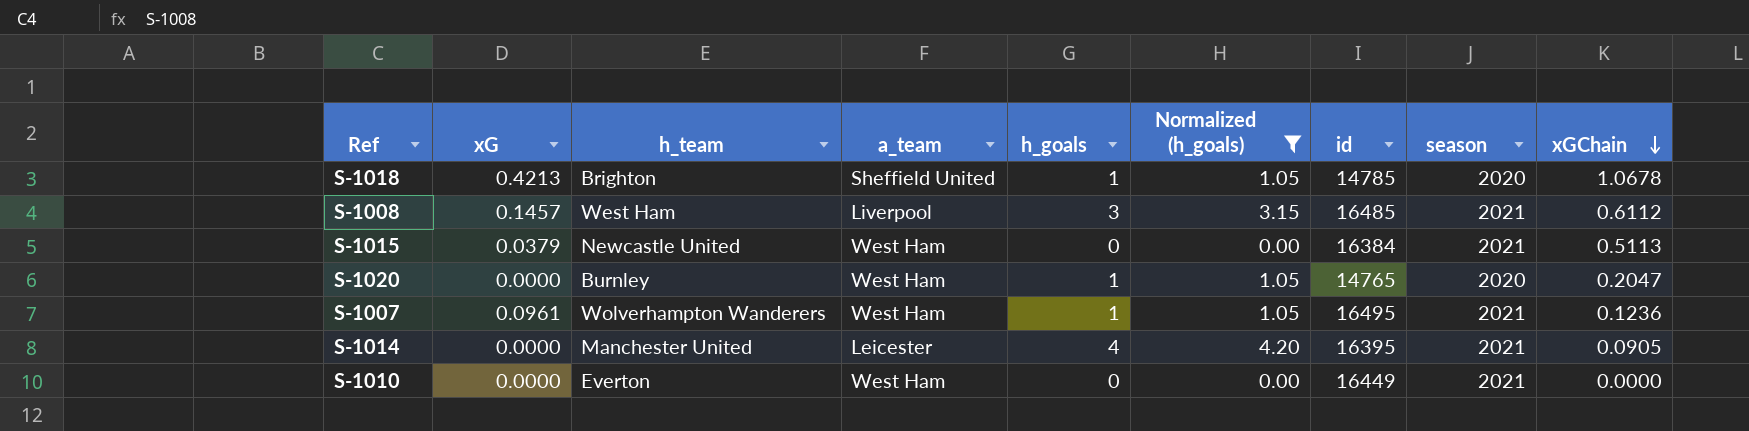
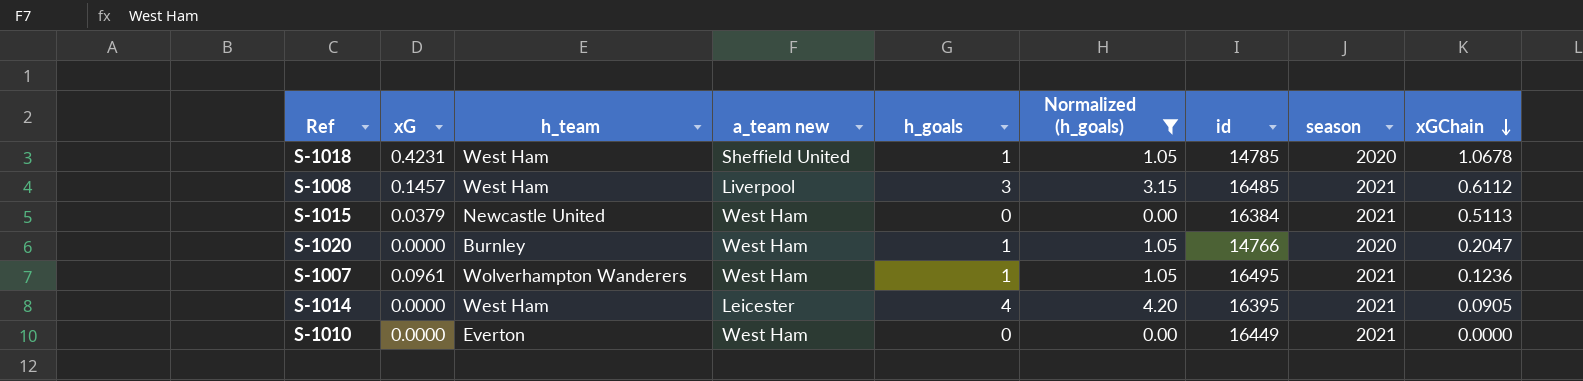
column name: a_team -> a_team new
S-1018 | xG: 0.4213 -> 0.4231
S-1018 | h_team: Brighton -> West Ham
S-1020 | id: 14765 -> 14766
S-1014 | h_team: Manchester United -> West Ham

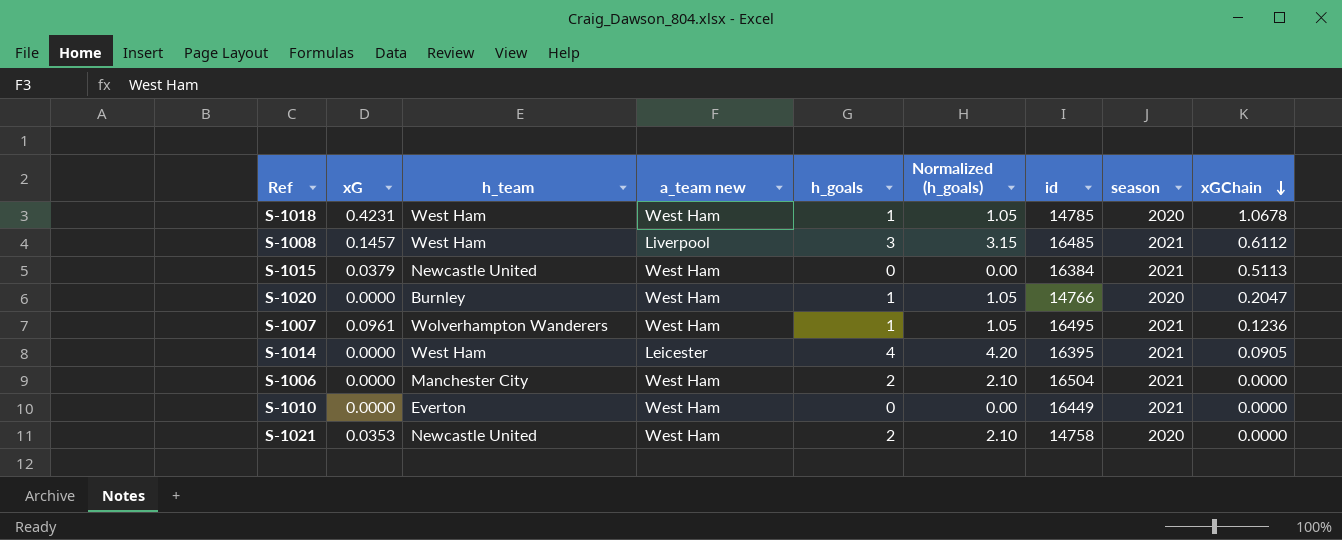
filter: Normalized (h_goals) != 2.10 -> none
S-1018 | a_team new: Sheffield United -> West Ham

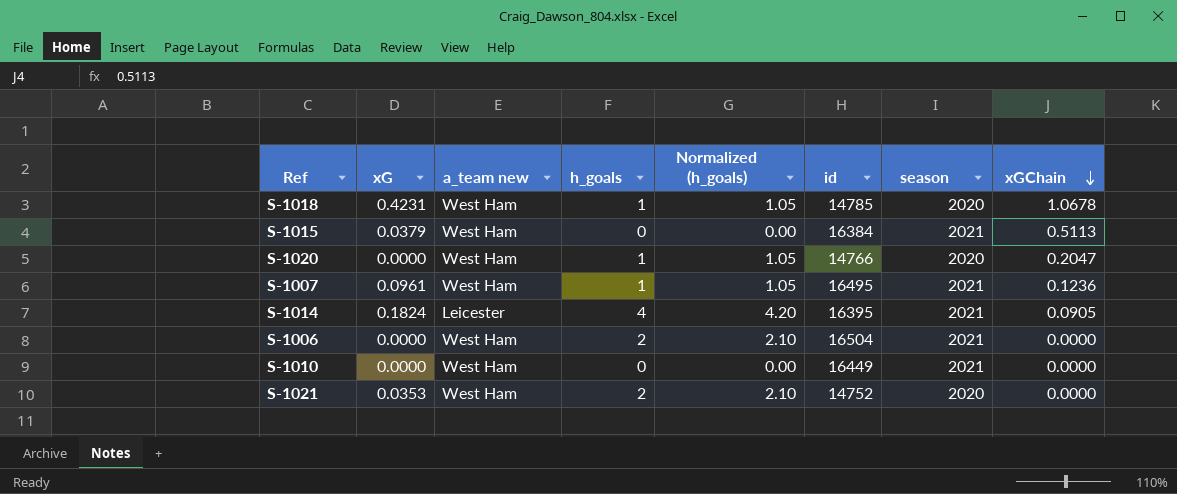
column h_team | position: 3 -> none
row S-1008: 0.1457 | West Ham | Liverpool | 3 | 3.15 | 16485 | 2021 | 0.6112 -> none
S-1014 | xG: 0.0000 -> 0.1824
S-1021 | id: 14758 -> 14752

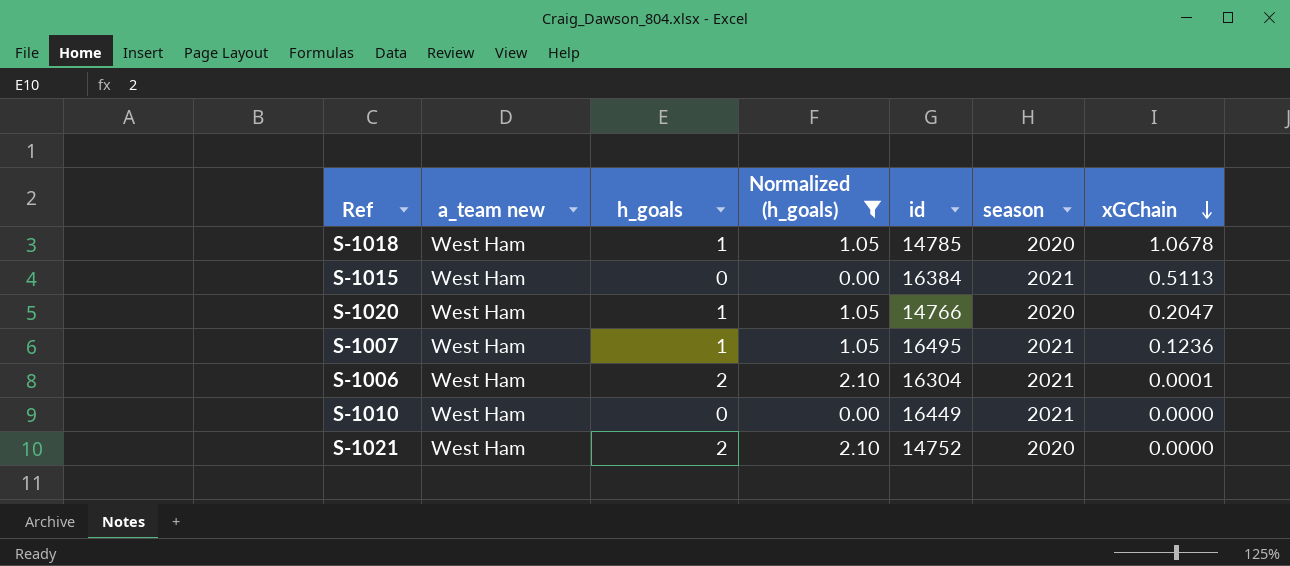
filter: none -> Normalized (h_goals) != 4.20
column xG | position: 2 -> none
S-1006 | id: 16504 -> 16304
S-1006 | xGChain: 0.0000 -> 0.0001

